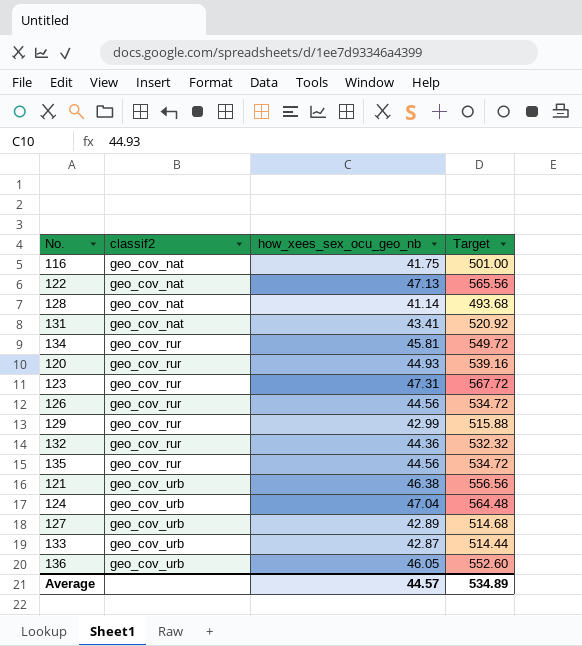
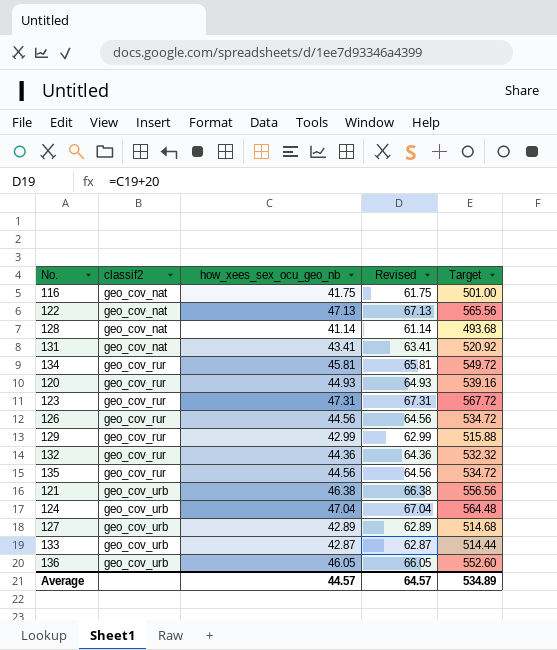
column Revised | formula: none -> [how_xees_sex_ocu_geo_nb] + 20

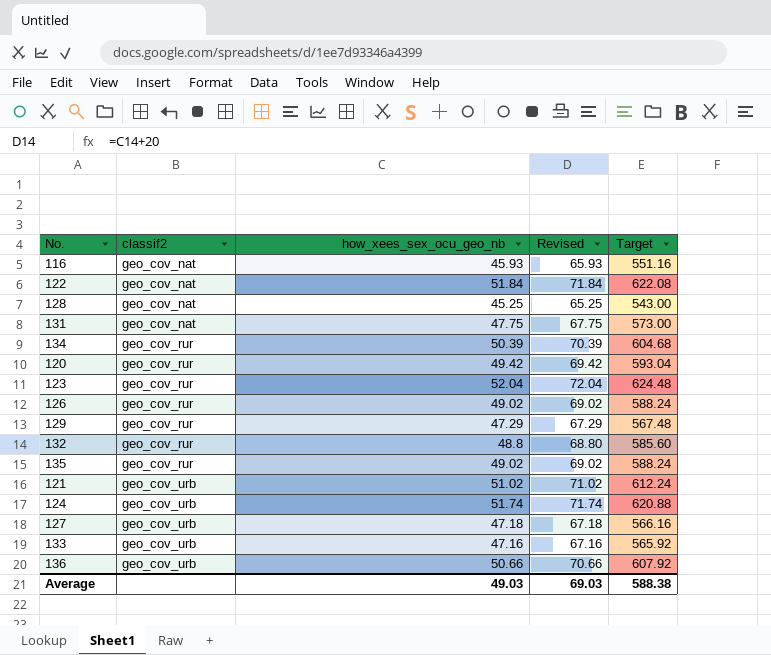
116 | how_xees_sex_ocu_geo_nb: 41.75 -> 45.93
116 | Revised: 61.75 -> 65.93
116 | Target: 501.00 -> 551.16
122 | how_xees_sex_ocu_geo_nb: 47.13 -> 51.84
122 | Revised: 67.13 -> 71.84
122 | Target: 565.56 -> 622.08
128 | how_xees_sex_ocu_geo_nb: 41.14 -> 45.25
128 | Revised: 61.14 -> 65.25
128 | Target: 493.68 -> 543.00
131 | how_xees_sex_ocu_geo_nb: 43.41 -> 47.75
131 | Revised: 63.41 -> 67.75
131 | Target: 520.92 -> 573.00
134 | how_xees_sex_ocu_geo_nb: 45.81 -> 50.39
134 | Revised: 65.81 -> 70.39
134 | Target: 549.72 -> 604.68
120 | how_xees_sex_ocu_geo_nb: 44.93 -> 49.42
120 | Revised: 64.93 -> 69.42
120 | Target: 539.16 -> 593.04
123 | how_xees_sex_ocu_geo_nb: 47.31 -> 52.04
123 | Revised: 67.31 -> 72.04
123 | Target: 567.72 -> 624.48
126 | how_xees_sex_ocu_geo_nb: 44.56 -> 49.02
126 | Revised: 64.56 -> 69.02
126 | Target: 534.72 -> 588.24
129 | how_xees_sex_ocu_geo_nb: 42.99 -> 47.29
129 | Revised: 62.99 -> 67.29
129 | Target: 515.88 -> 567.48
132 | how_xees_sex_ocu_geo_nb: 44.36 -> 48.8
132 | Revised: 64.36 -> 68.80
132 | Target: 532.32 -> 585.60
135 | how_xees_sex_ocu_geo_nb: 44.56 -> 49.02
135 | Revised: 64.56 -> 69.02
135 | Target: 534.72 -> 588.24
121 | how_xees_sex_ocu_geo_nb: 46.38 -> 51.02
121 | Revised: 66.38 -> 71.02
121 | Target: 556.56 -> 612.24
124 | how_xees_sex_ocu_geo_nb: 47.04 -> 51.74
124 | Revised: 67.04 -> 71.74
124 | Target: 564.48 -> 620.88
127 | how_xees_sex_ocu_geo_nb: 42.89 -> 47.18
127 | Revised: 62.89 -> 67.18
127 | Target: 514.68 -> 566.16
133 | how_xees_sex_ocu_geo_nb: 42.87 -> 47.16
133 | Revised: 62.87 -> 67.16
133 | Target: 514.44 -> 565.92
136 | how_xees_sex_ocu_geo_nb: 46.05 -> 50.66
136 | Revised: 66.05 -> 70.66
136 | Target: 552.60 -> 607.92
Average | how_xees_sex_ocu_geo_nb: 44.57 -> 49.03
Average | Revised: 64.57 -> 69.03
Average | Target: 534.89 -> 588.38

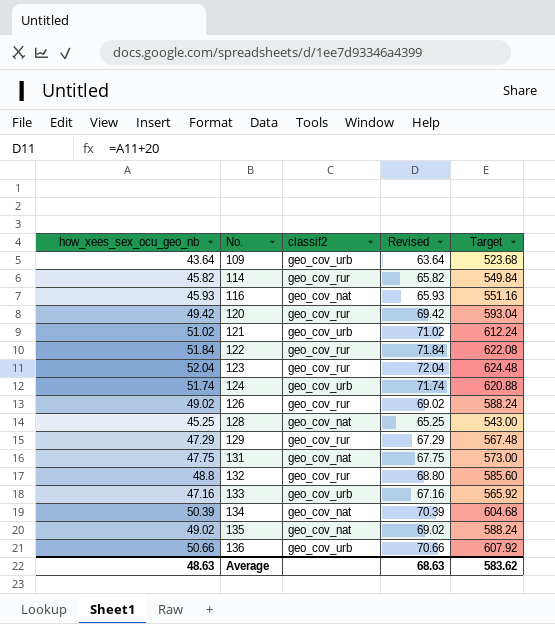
row order: classif2 ascending -> No. ascending
column how_xees_sex_ocu_geo_nb | position: 3 -> 1
row 127: geo_cov_urb | 47.18 | 67.18 | 566.16 -> none
row 109: none -> 43.64 | geo_cov_urb | 63.64 | 523.68
row 114: none -> 45.82 | geo_cov_rur | 65.82 | 549.84
122 | classif2: geo_cov_nat -> geo_cov_rur
134 | classif2: geo_cov_rur -> geo_cov_nat
135 | classif2: geo_cov_rur -> geo_cov_nat
Average | how_xees_sex_ocu_geo_nb: 49.03 -> 48.63
Average | Revised: 69.03 -> 68.63
Average | Target: 588.38 -> 583.62

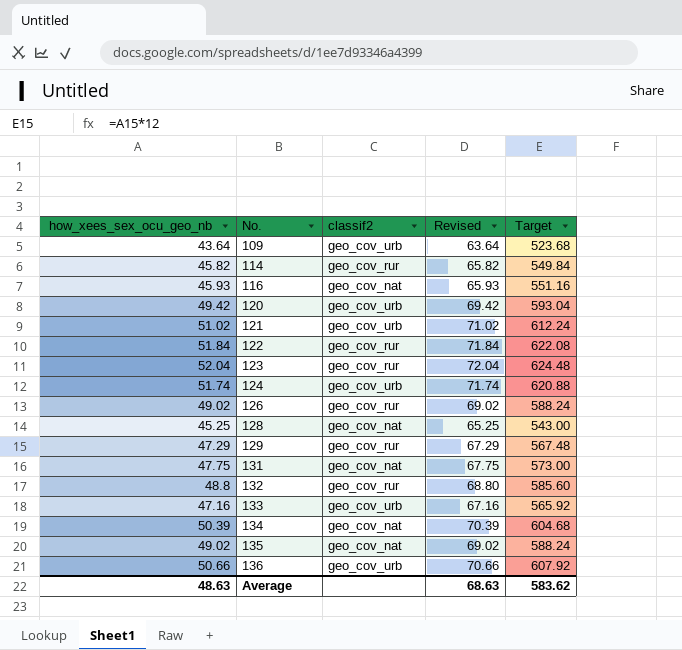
120 | classif2: geo_cov_rur -> geo_cov_urb

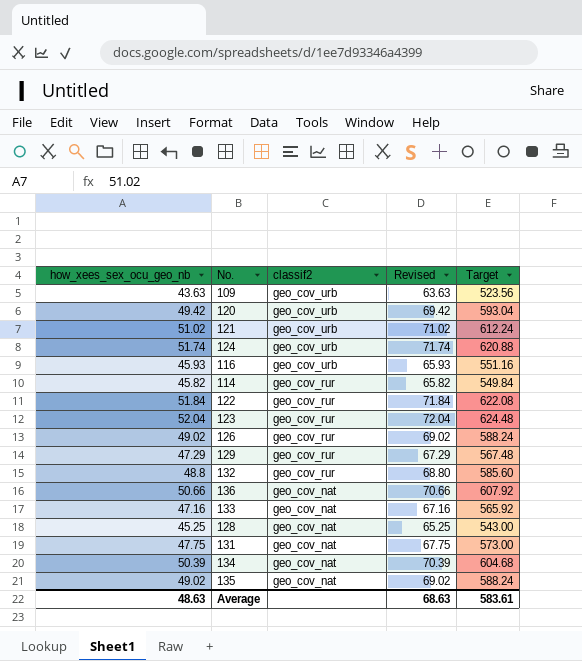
row order: No. ascending -> classif2 descending
109 | how_xees_sex_ocu_geo_nb: 43.64 -> 43.63
109 | Revised: 63.64 -> 63.63
109 | Target: 523.68 -> 523.56
116 | classif2: geo_cov_nat -> geo_cov_urb
136 | classif2: geo_cov_urb -> geo_cov_nat
133 | classif2: geo_cov_urb -> geo_cov_nat
Average | Target: 583.62 -> 583.61

